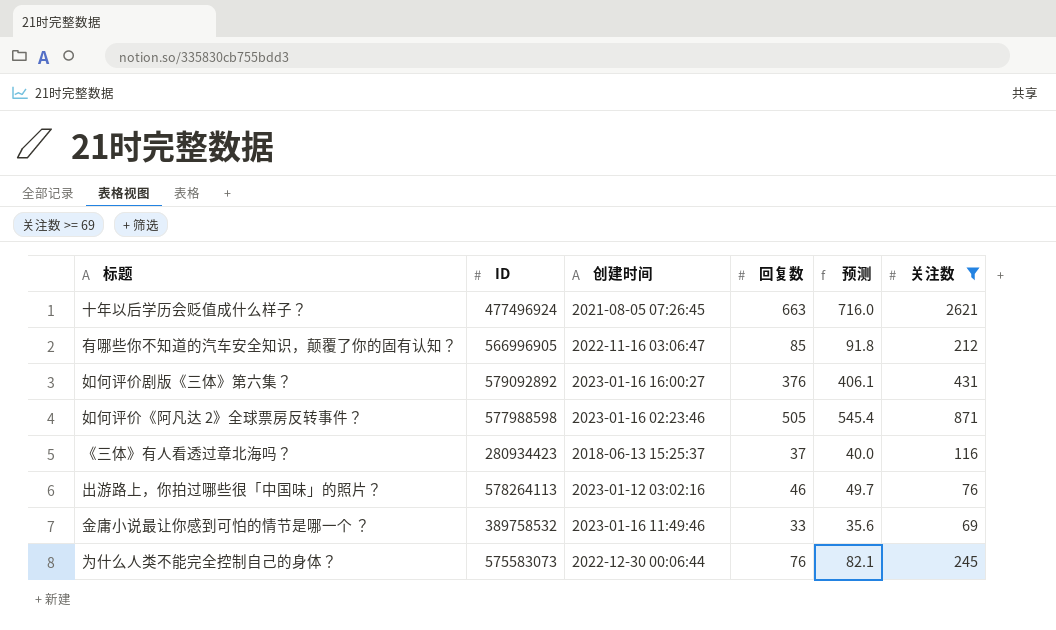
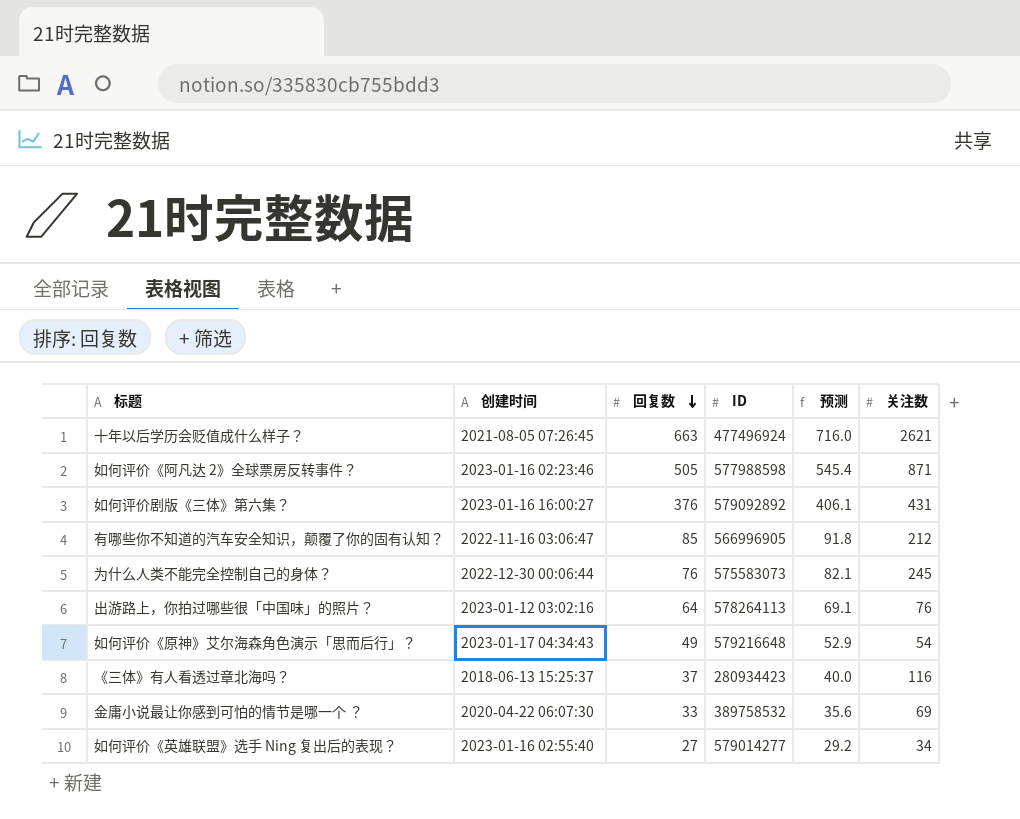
filter: 关注数 >= 69 -> none
row order: none -> 回复数 descending
column ID | position: 2 -> 4
出游路上，你拍过哪些很「中国味」的照片？ | 回复数: 46 -> 64
出游路上，你拍过哪些很「中国味」的照片？ | 预测: 49.7 -> 69.1
金庸小说最让你感到可怕的情节是哪一个 ？ | 创建时间: 2023-01-16 11:49:46 -> 2020-04-22 06:07:30

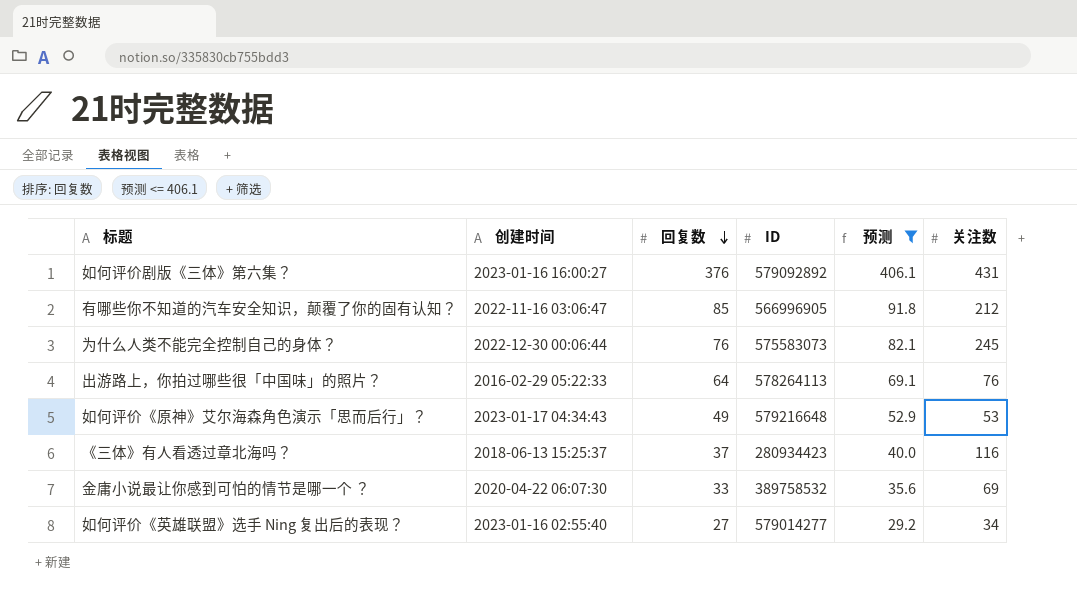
filter: none -> 预测 <= 406.1
出游路上，你拍过哪些很「中国味」的照片？ | 创建时间: 2023-01-12 03:02:16 -> 2016-02-29 05:22:33
如何评价《原神》艾尔海森角色演示「思而后行」？ | 关注数: 54 -> 53

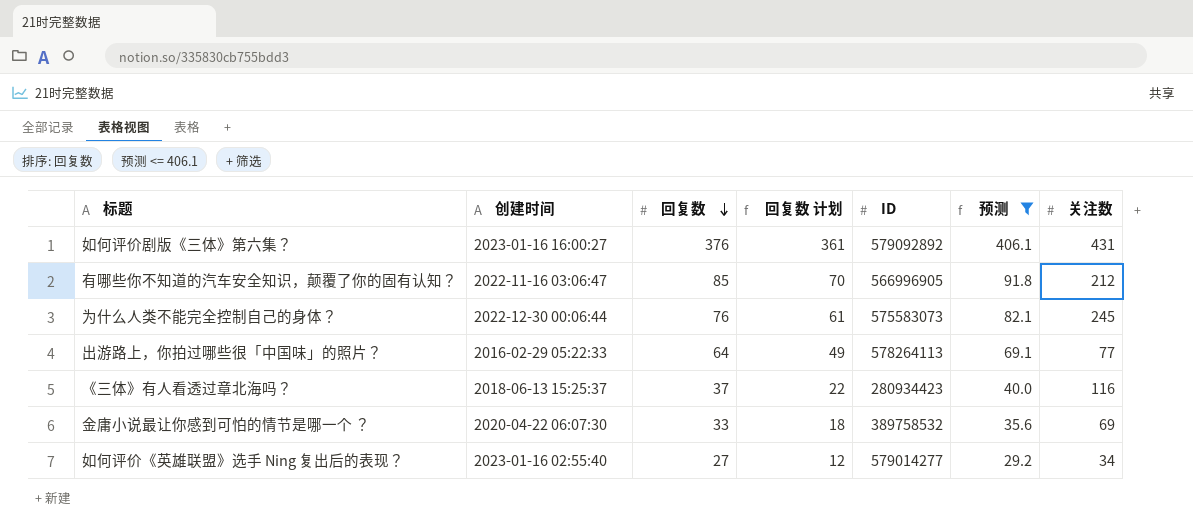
column 回复数 计划 | formula: none -> [回复数] - 15
row 如何评价《原神》艾尔海森角色演示「思而后行」？: 2023-01-17 04:34:43 | 49 | 579216648 | 52.9 | 53 -> none
出游路上，你拍过哪些很「中国味」的照片？ | 关注数: 76 -> 77

